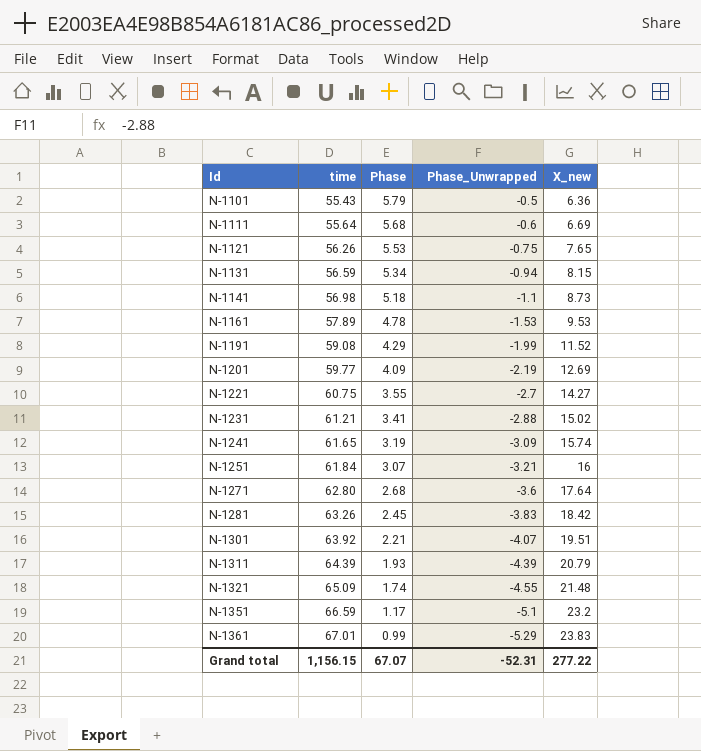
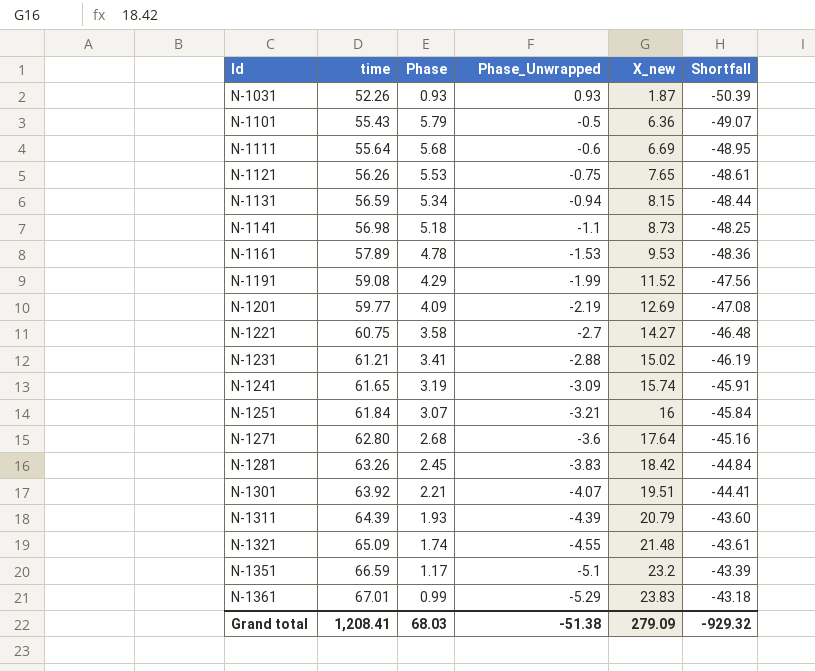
column Shortfall | formula: none -> [X_new] - [time]
row N-1031: none -> 52.26 | 0.93 | 0.93 | 1.87 | -50.39
N-1221 | Phase: 3.55 -> 3.58
Grand total | time: 1,156.15 -> 1,208.41
Grand total | Phase: 67.07 -> 68.03
Grand total | Phase_Unwrapped: -52.31 -> -51.38
Grand total | X_new: 277.22 -> 279.09

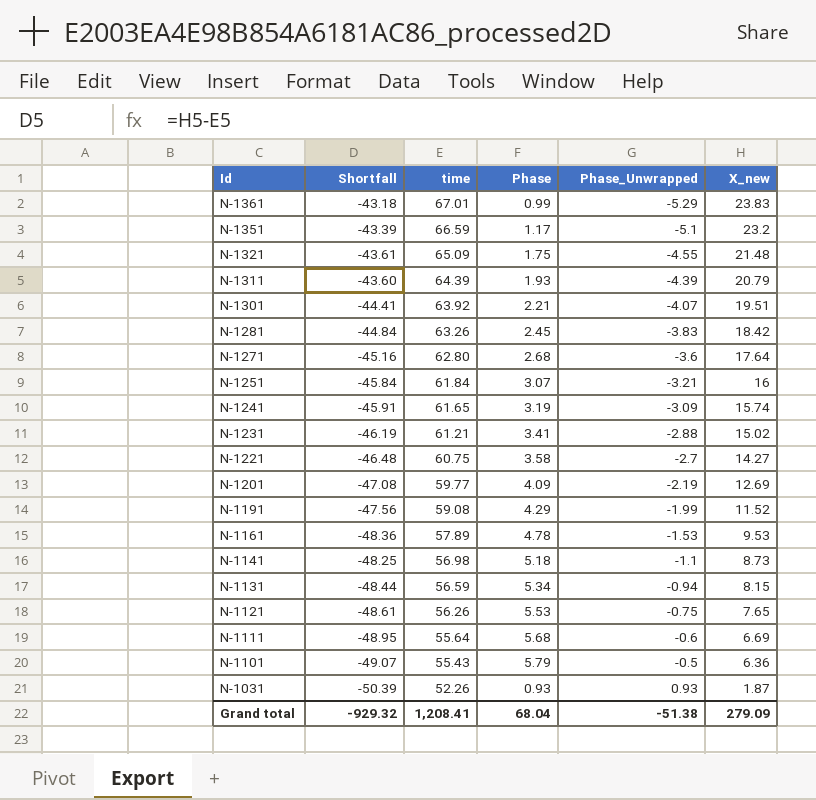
row order: Id ascending -> Id descending
column Shortfall | position: 6 -> 2
N-1321 | Phase: 1.74 -> 1.75
Grand total | Phase: 68.03 -> 68.04

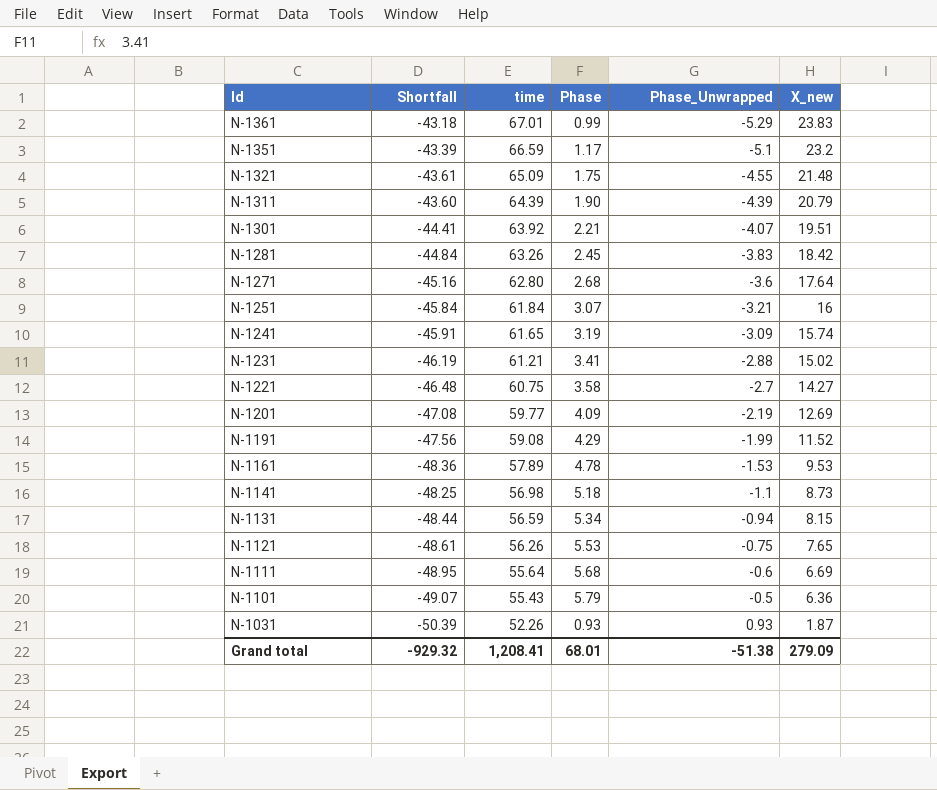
N-1311 | Phase: 1.93 -> 1.90
Grand total | Phase: 68.04 -> 68.01

